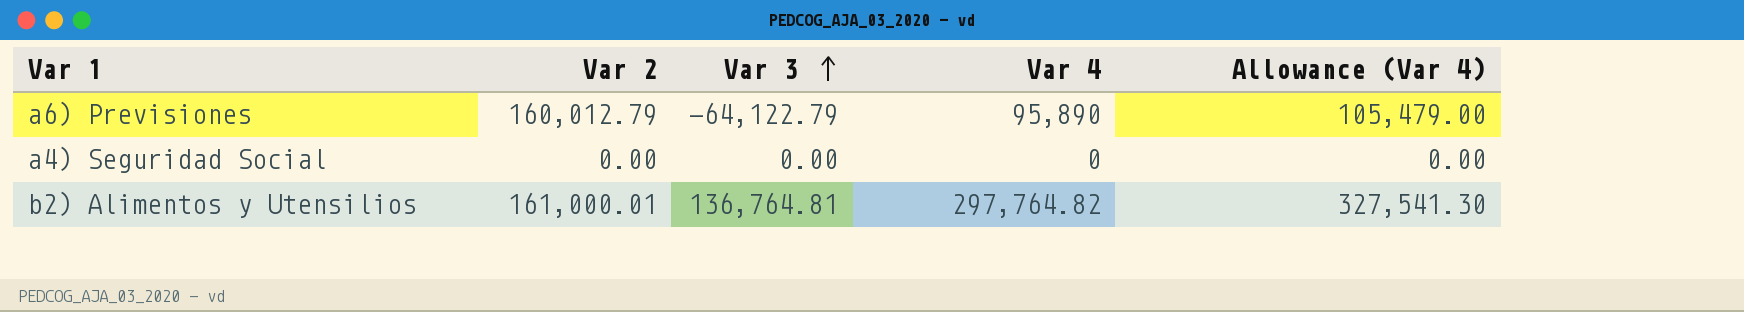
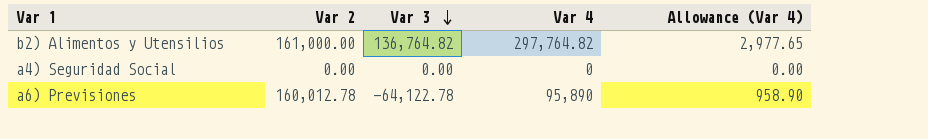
row order: Var 3 ascending -> Var 3 descending
column Allowance (Var 4) | formula: [Var 4] * 1.1 -> [Var 4] * 0.01
b2) Alimentos y Utensilios | Var 2: 161,000.01 -> 161,000.00
b2) Alimentos y Utensilios | Var 3: 136,764.81 -> 136,764.82
a6) Previsiones | Var 2: 160,012.79 -> 160,012.78
a6) Previsiones | Var 3: -64,122.79 -> -64,122.78

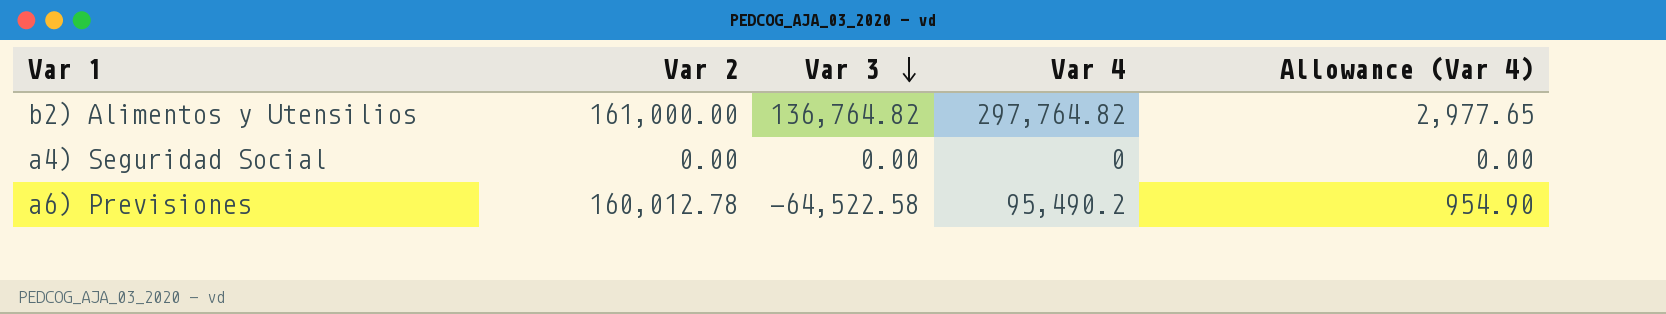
a6) Previsiones | Var 3: -64,122.78 -> -64,522.58
a6) Previsiones | Var 4: 95,890 -> 95,490.2
a6) Previsiones | Allowance (Var 4): 958.90 -> 954.90

